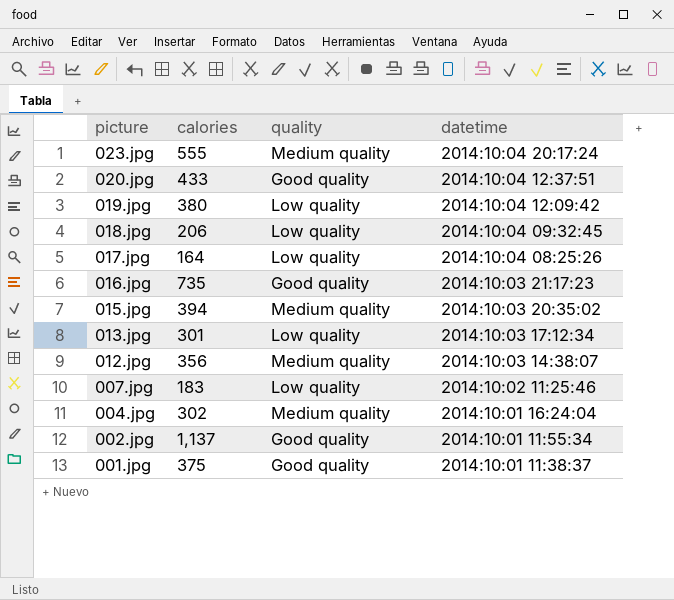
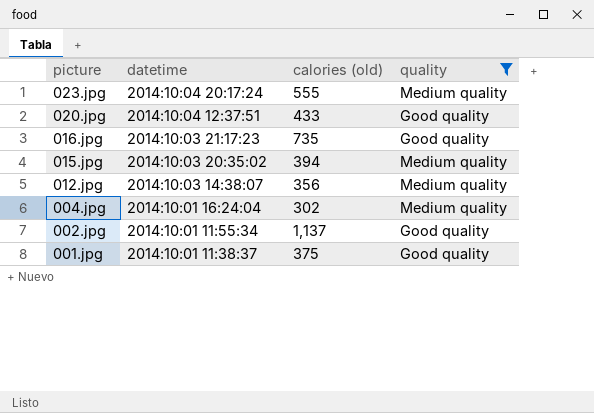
filter: none -> quality != Low quality
column datetime | position: 4 -> 2
column name: calories -> calories (old)

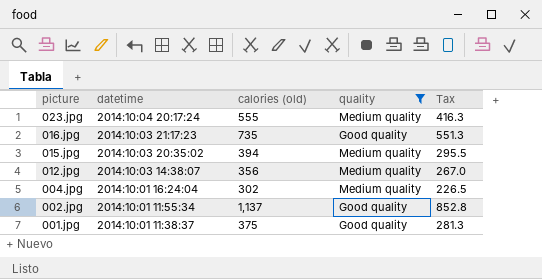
column Tax | formula: none -> [calories (old)] * 0.75
row 020.jpg: 2014:10:04 12:37:51 | 433 | Good quality -> none

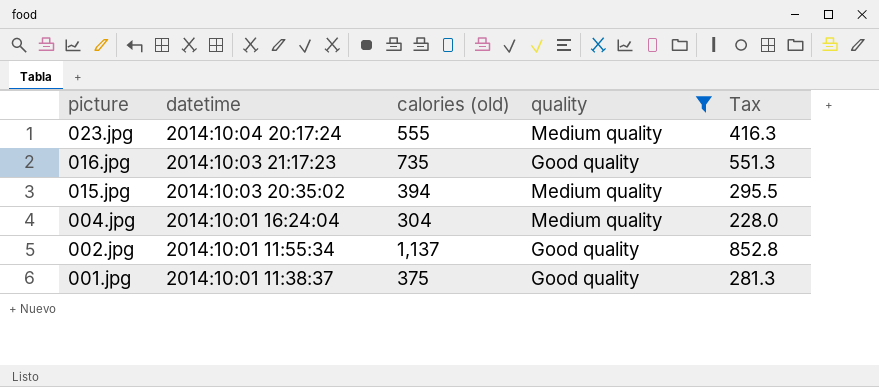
row 012.jpg: 2014:10:03 14:38:07 | 356 | Medium quality | 267.0 -> none
004.jpg | calories (old): 302 -> 304
004.jpg | Tax: 226.5 -> 228.0

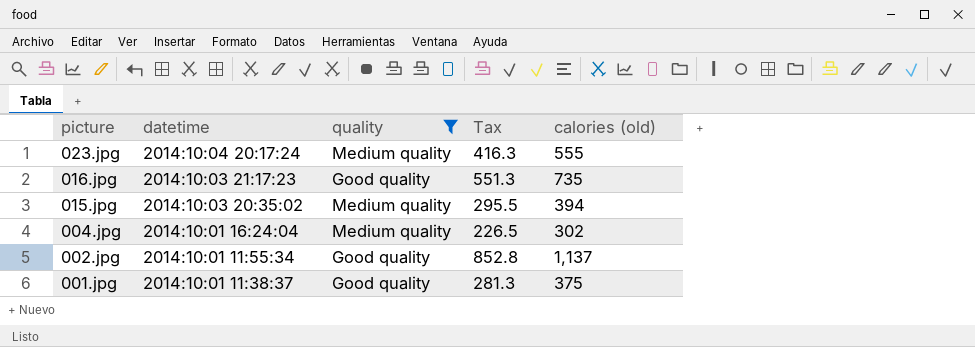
column calories (old) | position: 3 -> 5
004.jpg | Tax: 228.0 -> 226.5
004.jpg | calories (old): 304 -> 302

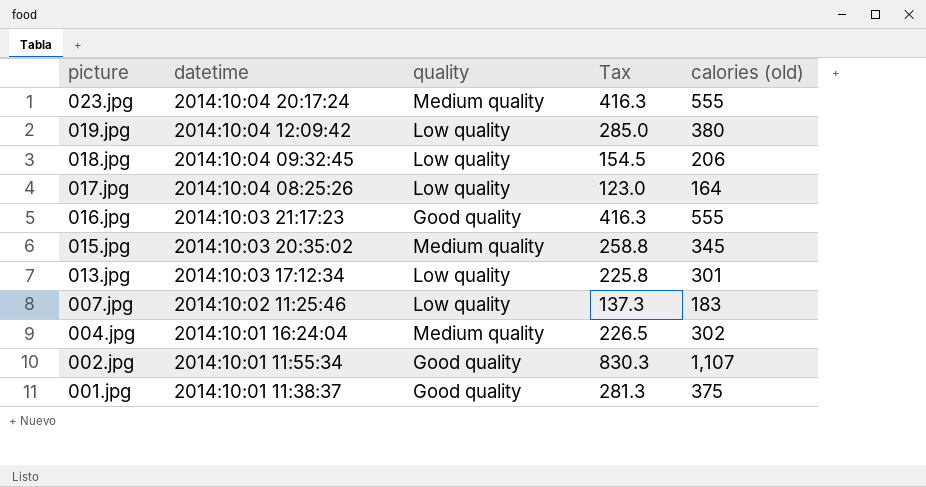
filter: quality != Low quality -> none
016.jpg | Tax: 551.3 -> 416.3
016.jpg | calories (old): 735 -> 555
015.jpg | Tax: 295.5 -> 258.8
015.jpg | calories (old): 394 -> 345
002.jpg | Tax: 852.8 -> 830.3
002.jpg | calories (old): 1,137 -> 1,107

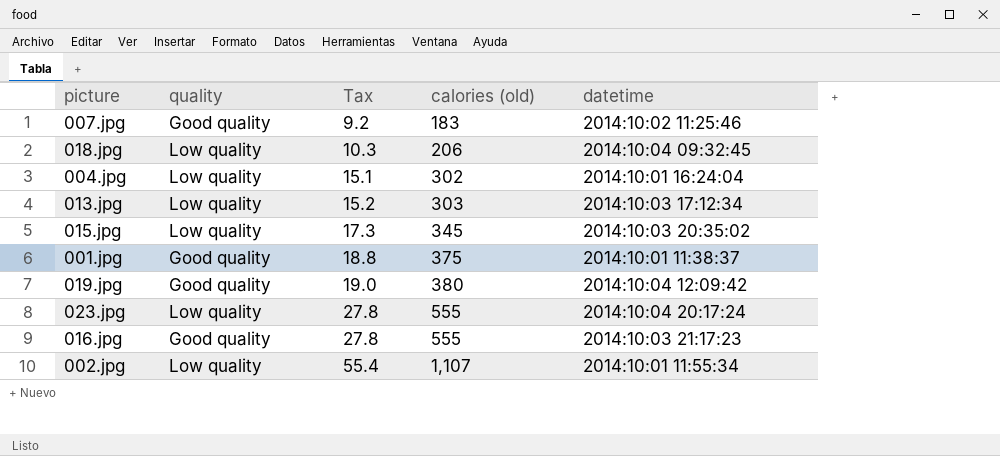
row order: picture descending -> Tax ascending
column Tax | formula: [calories (old)] * 0.75 -> [calories (old)] * 0.05
column datetime | position: 2 -> 5
row 017.jpg: 2014:10:04 08:25:26 | Low quality | 123.0 | 164 -> none
007.jpg | quality: Low quality -> Good quality
004.jpg | quality: Medium quality -> Low quality
013.jpg | calories (old): 301 -> 303
015.jpg | quality: Medium quality -> Low quality
019.jpg | quality: Low quality -> Good quality
023.jpg | quality: Medium quality -> Low quality
002.jpg | quality: Good quality -> Low quality

